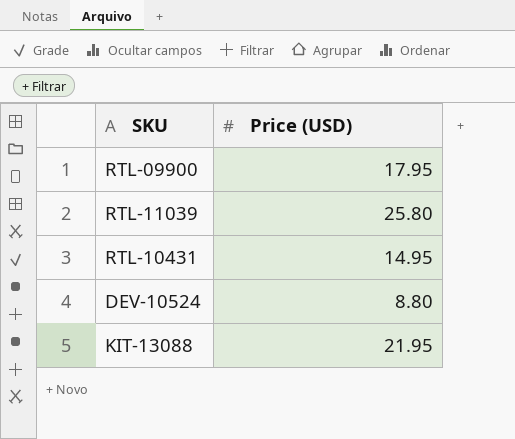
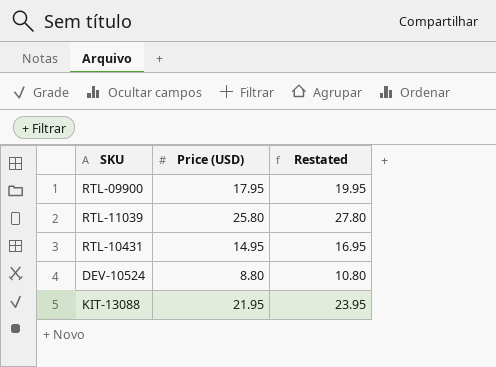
column Restated | formula: none -> [Price (USD)] + 2

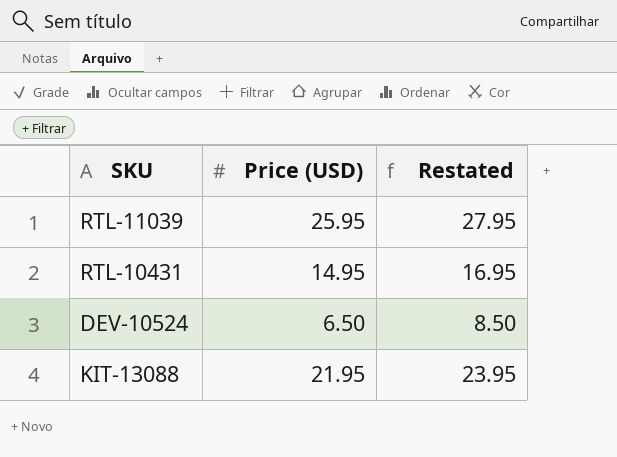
row RTL-09900: 17.95 | 19.95 -> none
RTL-11039 | Price (USD): 25.80 -> 25.95
RTL-11039 | Restated: 27.80 -> 27.95
DEV-10524 | Price (USD): 8.80 -> 6.50
DEV-10524 | Restated: 10.80 -> 8.50

